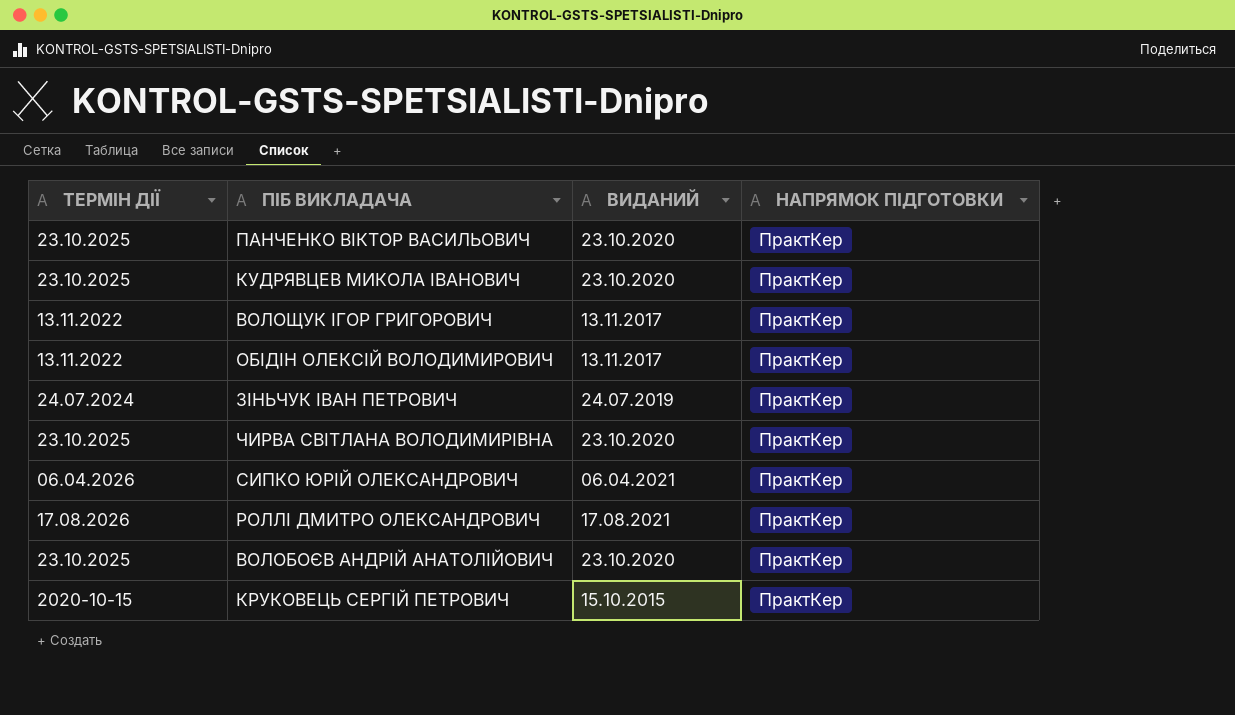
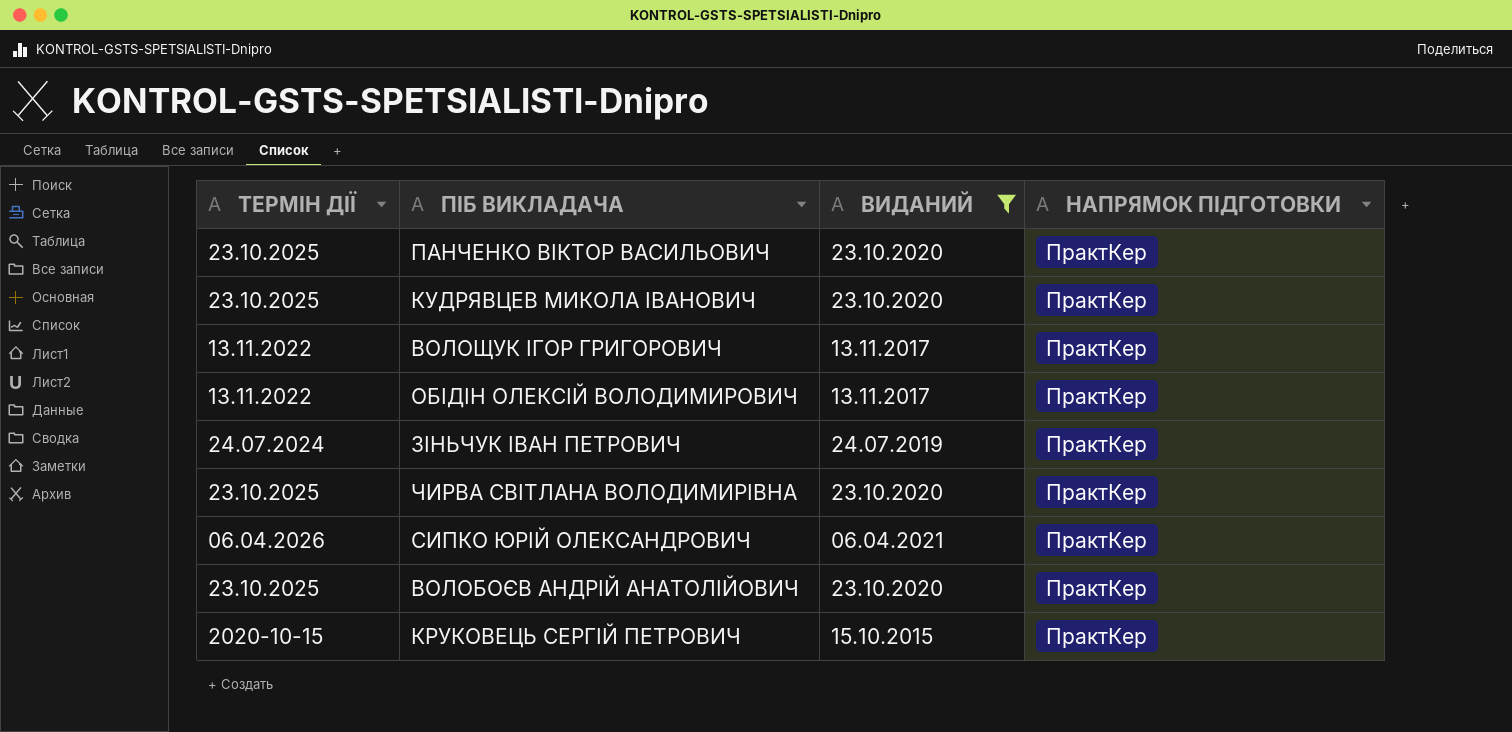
filter: none -> ВИДАНИЙ != 17.08.2021

